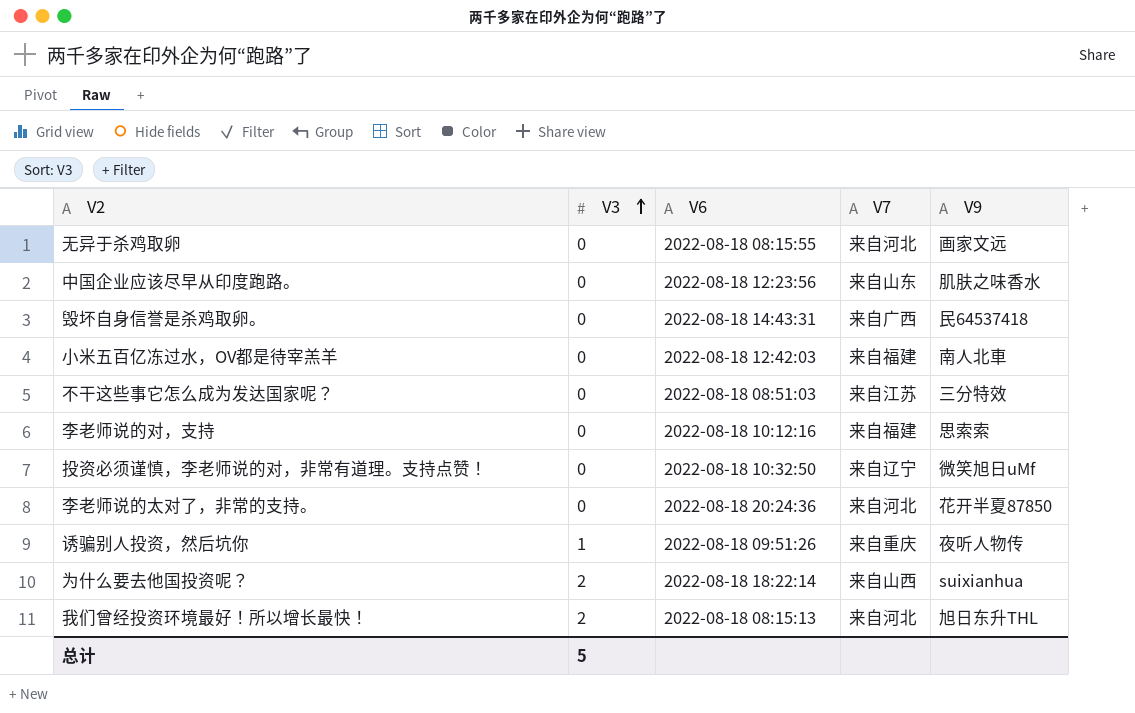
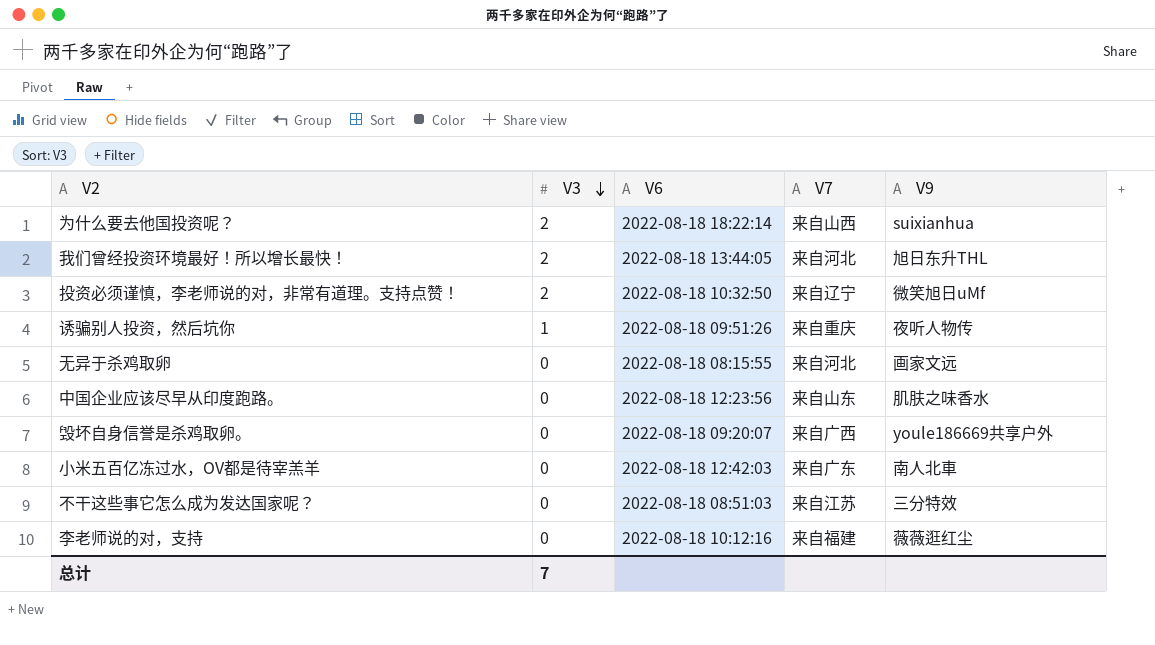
row order: V3 ascending -> V3 descending
row 李老师说的太对了，非常的支持。: 0 | 2022-08-18 20:24:36 | 来自河北 | 花开半夏87850 -> none
我们曾经投资环境最好！所以增长最快！ | V6: 2022-08-18 08:15:13 -> 2022-08-18 13:44:05
投资必须谨慎，李老师说的对，非常有道理。支持点赞！ | V3: 0 -> 2
毁坏自身信誉是杀鸡取卵。 | V6: 2022-08-18 14:43:31 -> 2022-08-18 09:20:07
毁坏自身信誉是杀鸡取卵。 | V9: 民64537418 -> youle186669共享户外
小米五百亿冻过水，OV都是待宰羔羊 | V7: 来自福建 -> 来自广东
李老师说的对，支持 | V9: 思索索 -> 薇薇逛红尘
总计 | V3: 5 -> 7

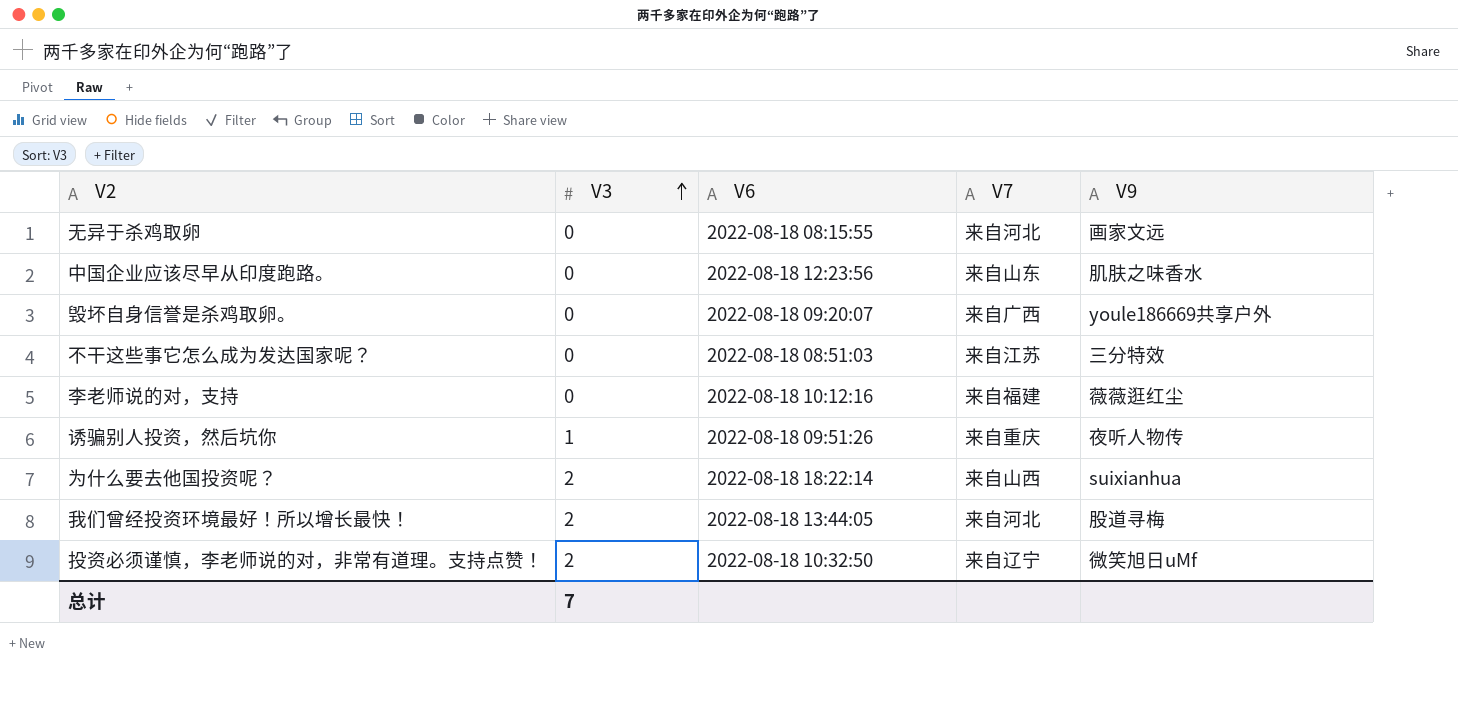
row order: V3 descending -> V3 ascending
row 小米五百亿冻过水，OV都是待宰羔羊: 0 | 2022-08-18 12:42:03 | 来自广东 | 南人北車 -> none
我们曾经投资环境最好！所以增长最快！ | V9: 旭日东升THL -> 股道寻梅

